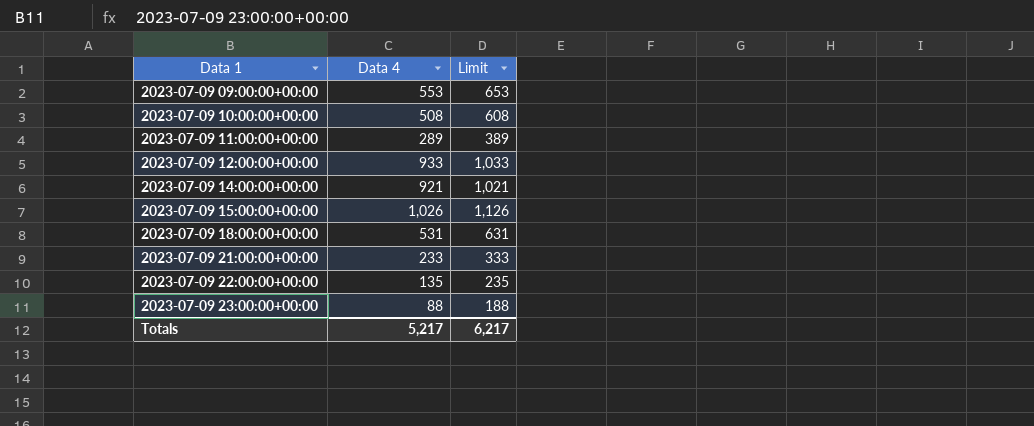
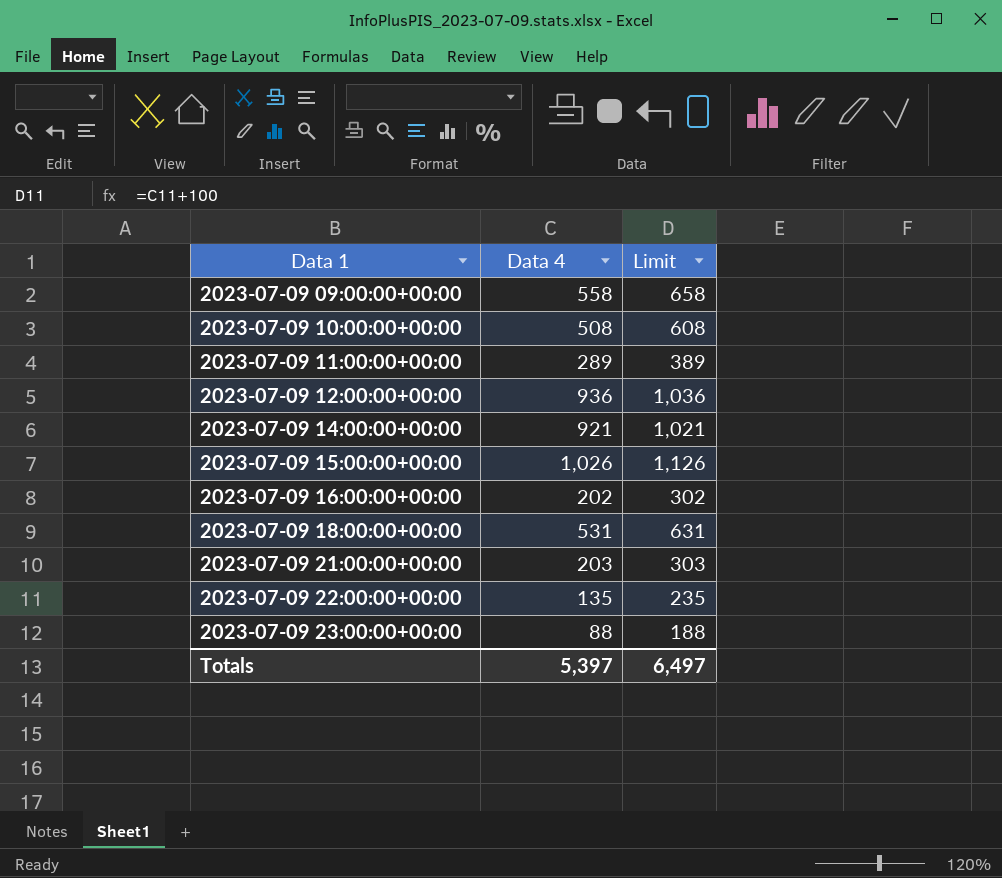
2023-07-09 09:00:00+00:00 | Data 4: 553 -> 558
2023-07-09 09:00:00+00:00 | Limit: 653 -> 658
2023-07-09 12:00:00+00:00 | Data 4: 933 -> 936
2023-07-09 12:00:00+00:00 | Limit: 1,033 -> 1,036
row 2023-07-09 16:00:00+00:00: none -> 202 | 302
2023-07-09 21:00:00+00:00 | Data 4: 233 -> 203
2023-07-09 21:00:00+00:00 | Limit: 333 -> 303
Totals | Data 4: 5,217 -> 5,397
Totals | Limit: 6,217 -> 6,497

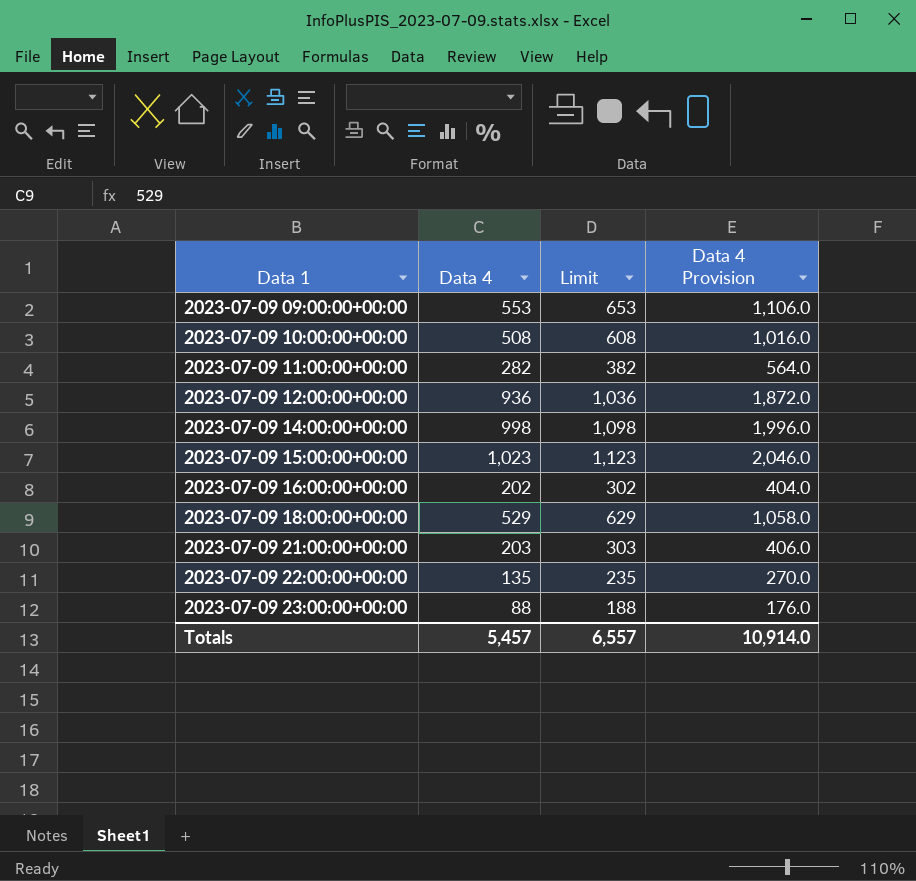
column Data 4 Provision | formula: none -> [Data 4] * 2
2023-07-09 09:00:00+00:00 | Data 4: 558 -> 553
2023-07-09 09:00:00+00:00 | Limit: 658 -> 653
2023-07-09 11:00:00+00:00 | Data 4: 289 -> 282
2023-07-09 11:00:00+00:00 | Limit: 389 -> 382
2023-07-09 14:00:00+00:00 | Data 4: 921 -> 998
2023-07-09 14:00:00+00:00 | Limit: 1,021 -> 1,098
2023-07-09 15:00:00+00:00 | Data 4: 1,026 -> 1,023
2023-07-09 15:00:00+00:00 | Limit: 1,126 -> 1,123
2023-07-09 18:00:00+00:00 | Data 4: 531 -> 529
2023-07-09 18:00:00+00:00 | Limit: 631 -> 629
Totals | Data 4: 5,397 -> 5,457
Totals | Limit: 6,497 -> 6,557

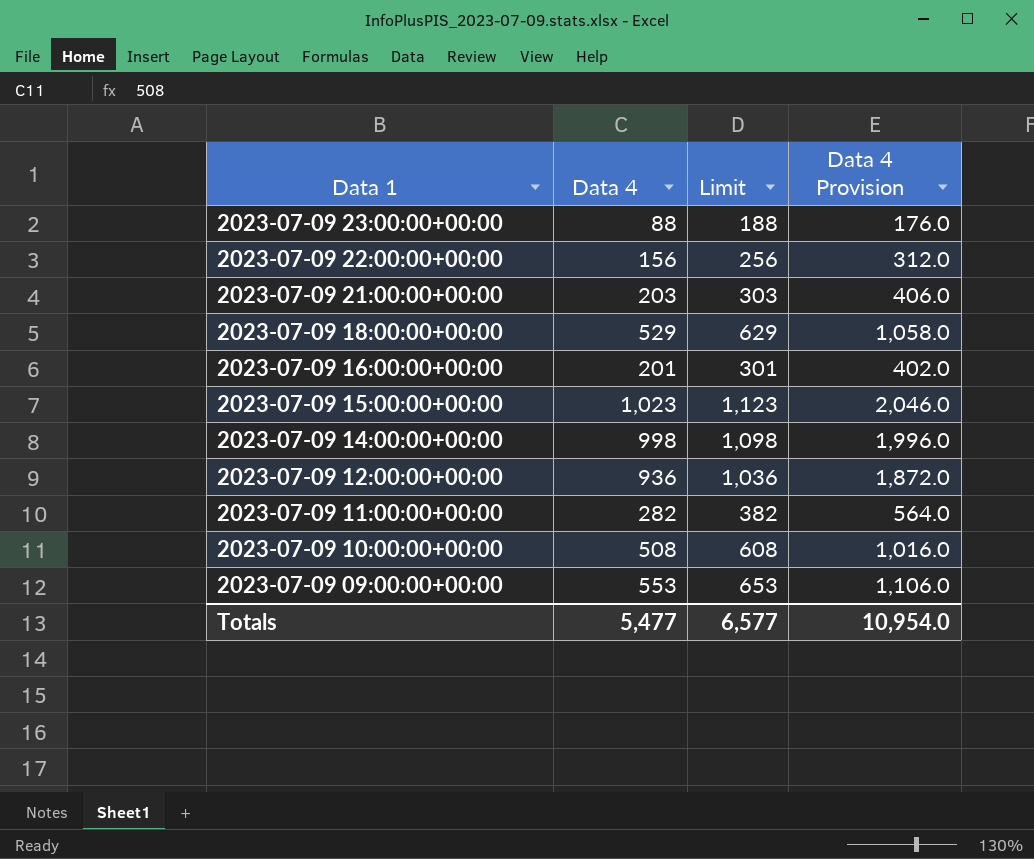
row order: Data 1 ascending -> Data 1 descending
2023-07-09 22:00:00+00:00 | Data 4: 135 -> 156
2023-07-09 22:00:00+00:00 | Limit: 235 -> 256
2023-07-09 22:00:00+00:00 | Data 4 Provision: 270.0 -> 312.0
2023-07-09 16:00:00+00:00 | Data 4: 202 -> 201
2023-07-09 16:00:00+00:00 | Limit: 302 -> 301
2023-07-09 16:00:00+00:00 | Data 4 Provision: 404.0 -> 402.0
Totals | Data 4: 5,457 -> 5,477
Totals | Limit: 6,557 -> 6,577
Totals | Data 4 Provision: 10,914.0 -> 10,954.0

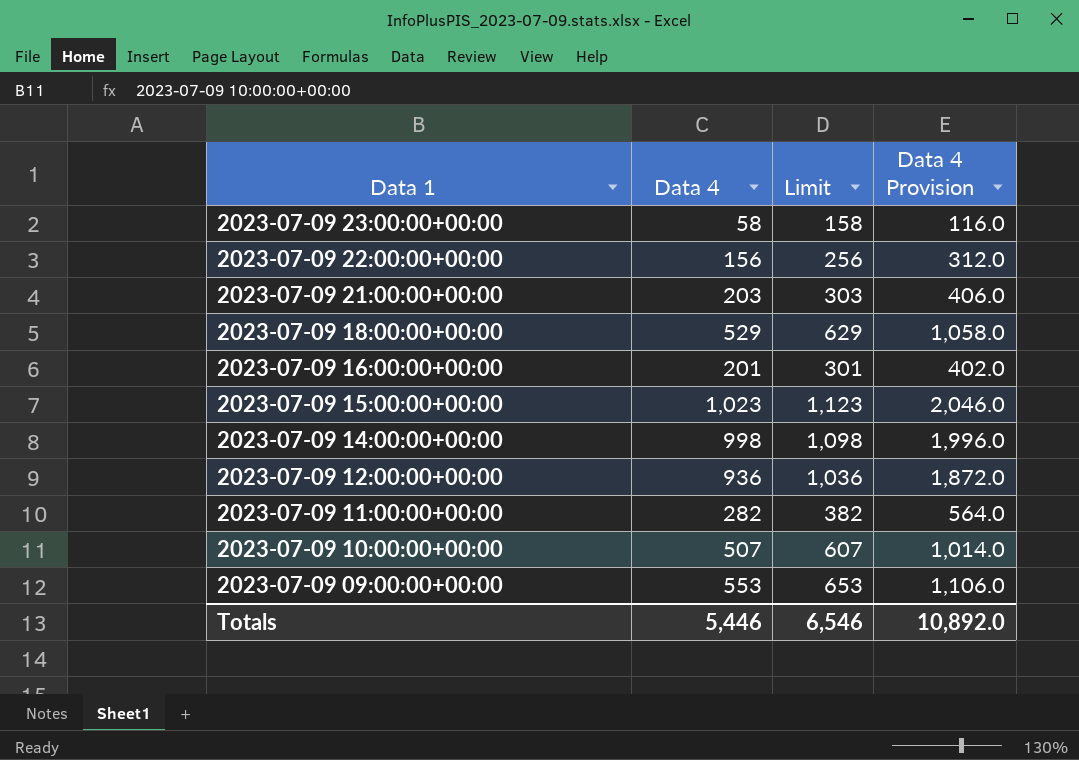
2023-07-09 23:00:00+00:00 | Data 4: 88 -> 58
2023-07-09 23:00:00+00:00 | Limit: 188 -> 158
2023-07-09 23:00:00+00:00 | Data 4 Provision: 176.0 -> 116.0
2023-07-09 10:00:00+00:00 | Data 4: 508 -> 507
2023-07-09 10:00:00+00:00 | Limit: 608 -> 607
2023-07-09 10:00:00+00:00 | Data 4 Provision: 1,016.0 -> 1,014.0
Totals | Data 4: 5,477 -> 5,446
Totals | Limit: 6,577 -> 6,546
Totals | Data 4 Provision: 10,954.0 -> 10,892.0

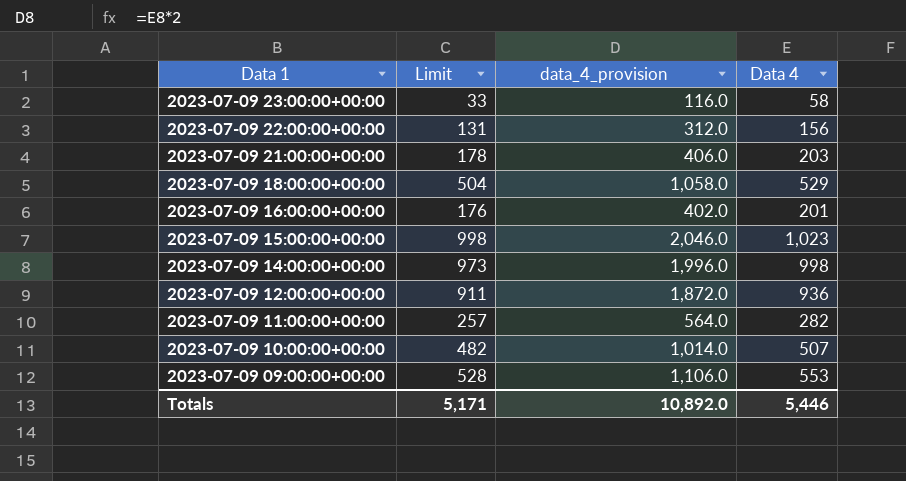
column Limit | formula: [Data 4] + 100 -> [Data 4] - 25
column name: Data 4 Provision -> data_4_provision
column Data 4 | position: 2 -> 4
Totals | Limit: 6,546 -> 5,171

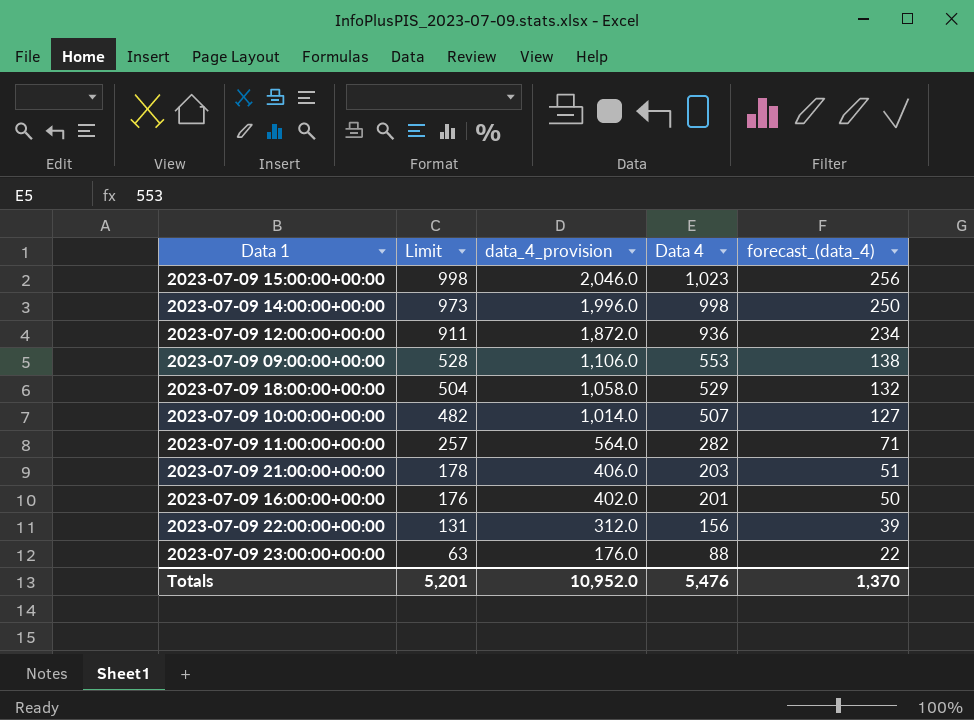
row order: Data 1 descending -> Limit descending
column forecast_(data_4) | formula: none -> [Data 4] * 0.25
2023-07-09 23:00:00+00:00 | Limit: 33 -> 63
2023-07-09 23:00:00+00:00 | data_4_provision: 116.0 -> 176.0
2023-07-09 23:00:00+00:00 | Data 4: 58 -> 88
Totals | Limit: 5,171 -> 5,201
Totals | data_4_provision: 10,892.0 -> 10,952.0
Totals | Data 4: 5,446 -> 5,476

